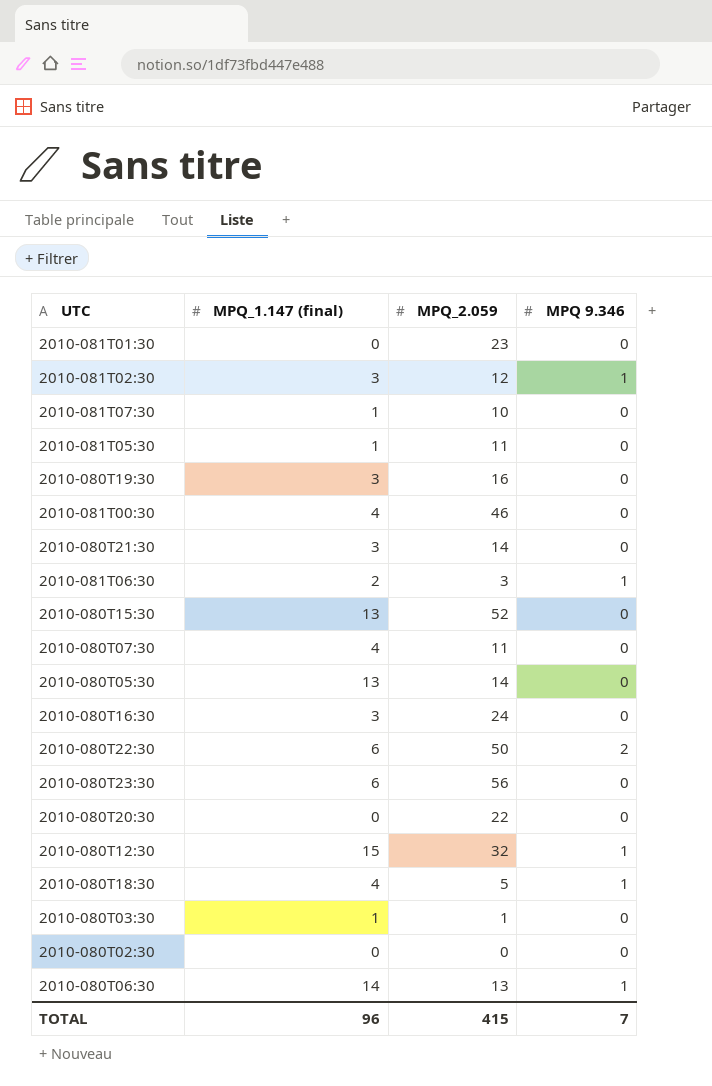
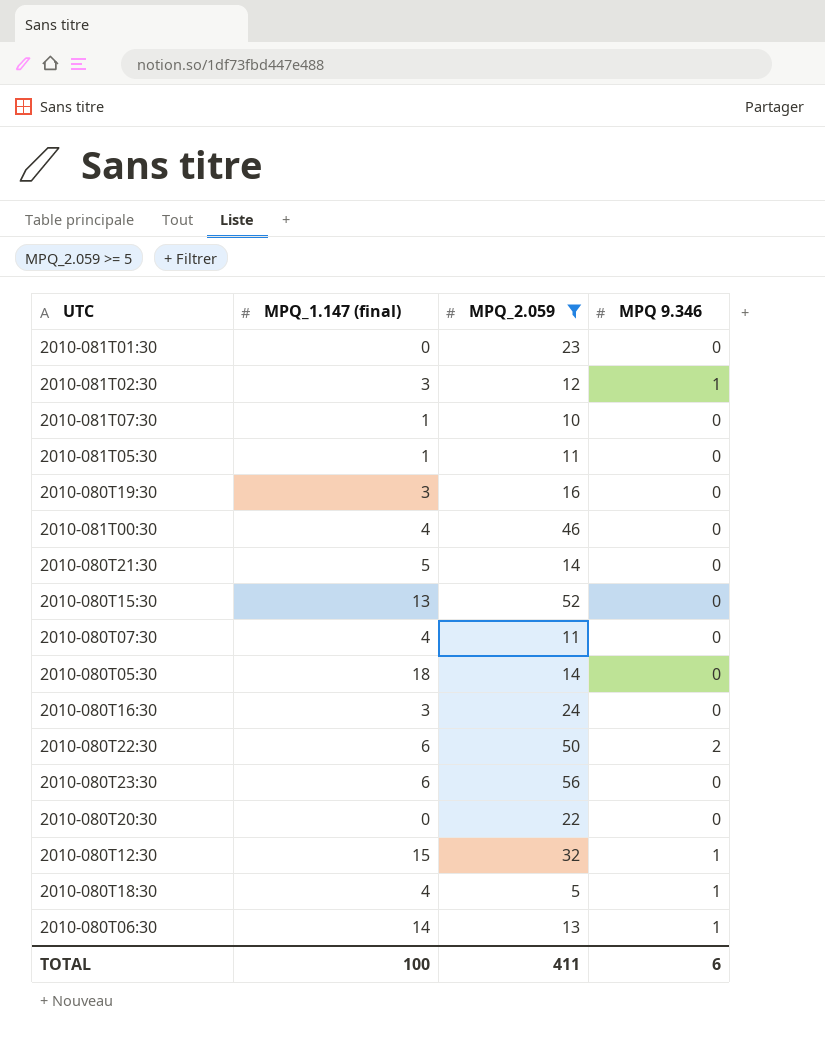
filter: none -> MPQ_2.059 >= 5
2010-080T21:30 | MPQ_1.147 (final): 3 -> 5
2010-080T05:30 | MPQ_1.147 (final): 13 -> 18
TOTAL | MPQ_1.147 (final): 96 -> 100
TOTAL | MPQ_2.059: 415 -> 411
TOTAL | MPQ 9.346: 7 -> 6

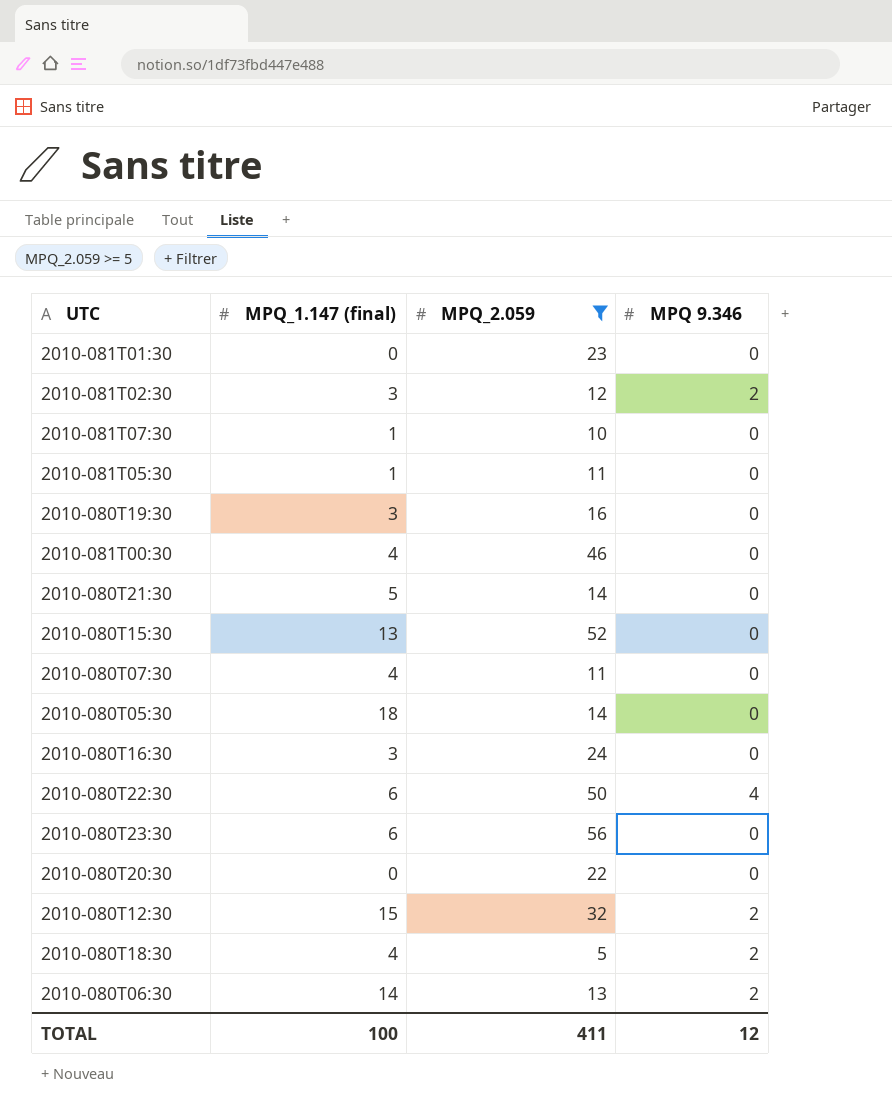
2010-081T02:30 | MPQ 9.346: 1 -> 2
2010-080T22:30 | MPQ 9.346: 2 -> 4
2010-080T12:30 | MPQ 9.346: 1 -> 2
2010-080T18:30 | MPQ 9.346: 1 -> 2
2010-080T06:30 | MPQ 9.346: 1 -> 2
TOTAL | MPQ 9.346: 6 -> 12

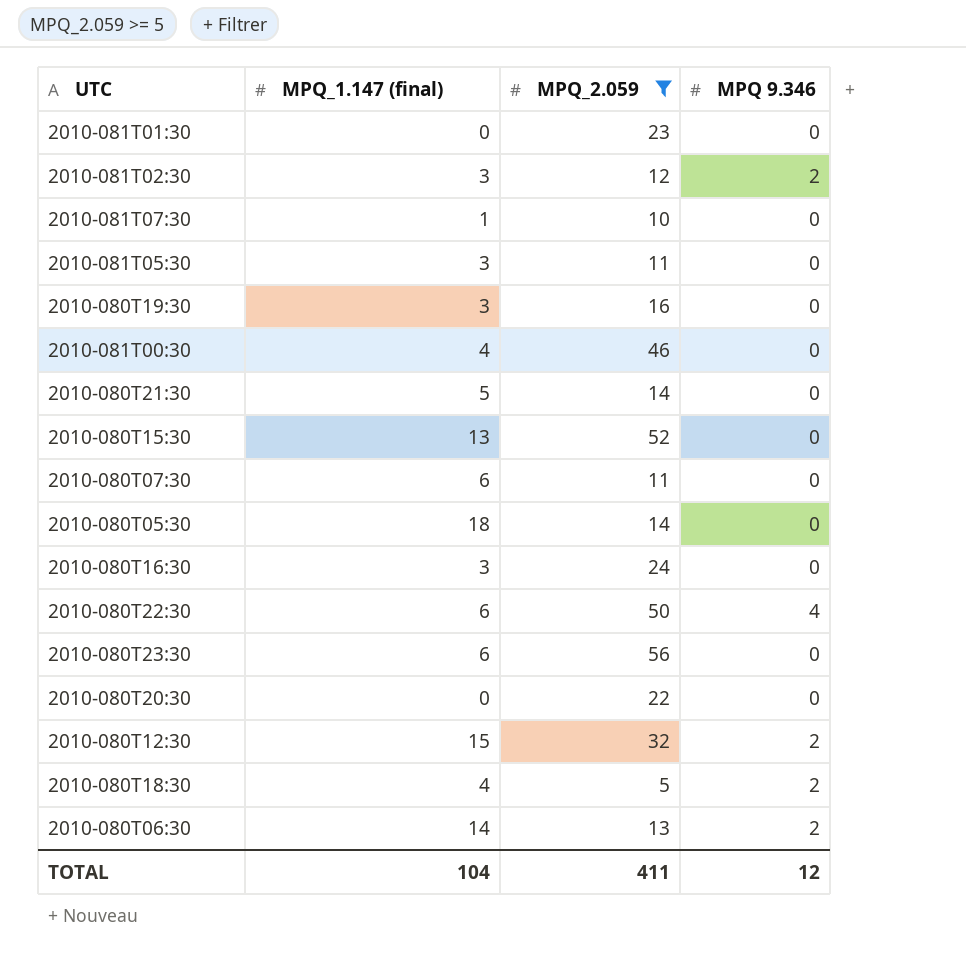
2010-081T05:30 | MPQ_1.147 (final): 1 -> 3
2010-080T07:30 | MPQ_1.147 (final): 4 -> 6
TOTAL | MPQ_1.147 (final): 100 -> 104

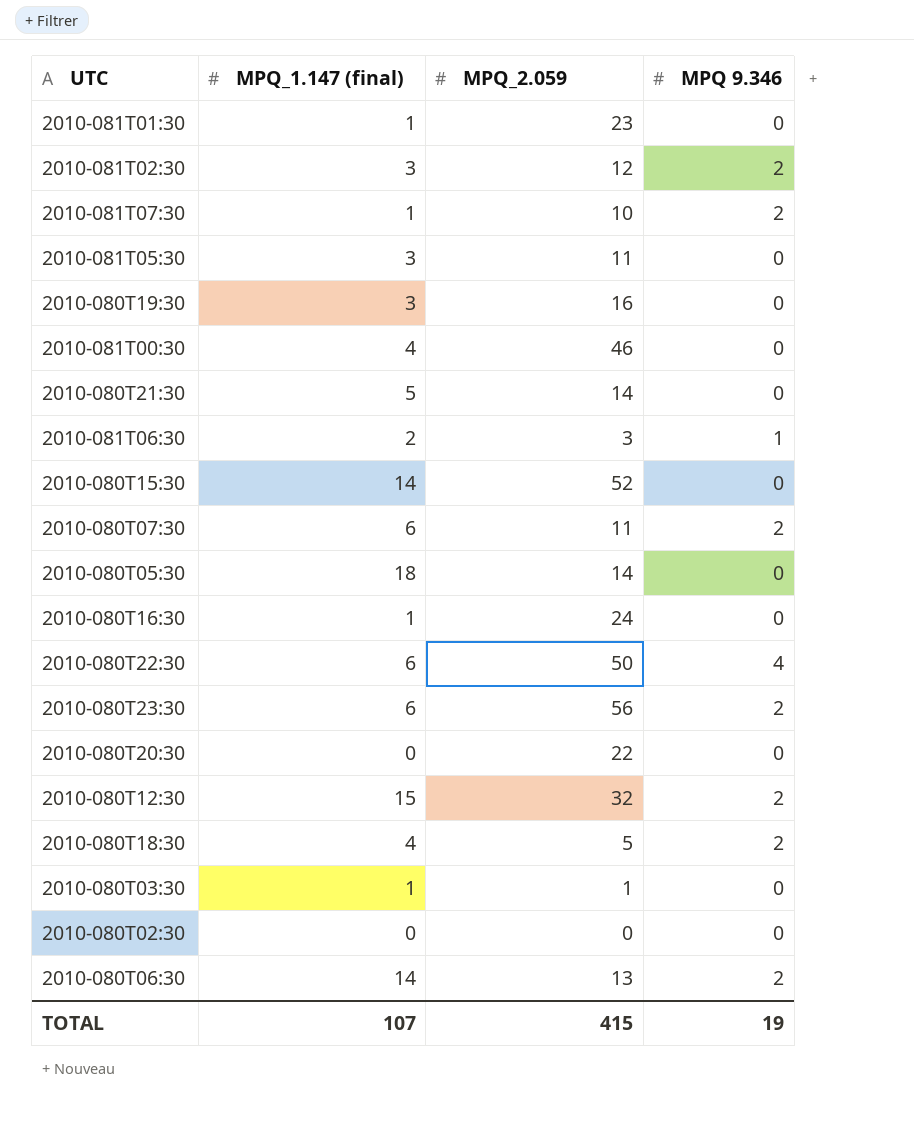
filter: MPQ_2.059 >= 5 -> none
2010-081T01:30 | MPQ_1.147 (final): 0 -> 1
2010-081T07:30 | MPQ 9.346: 0 -> 2
2010-080T15:30 | MPQ_1.147 (final): 13 -> 14
2010-080T07:30 | MPQ 9.346: 0 -> 2
2010-080T16:30 | MPQ_1.147 (final): 3 -> 1
2010-080T23:30 | MPQ 9.346: 0 -> 2
TOTAL | MPQ_1.147 (final): 104 -> 107
TOTAL | MPQ_2.059: 411 -> 415
TOTAL | MPQ 9.346: 12 -> 19

